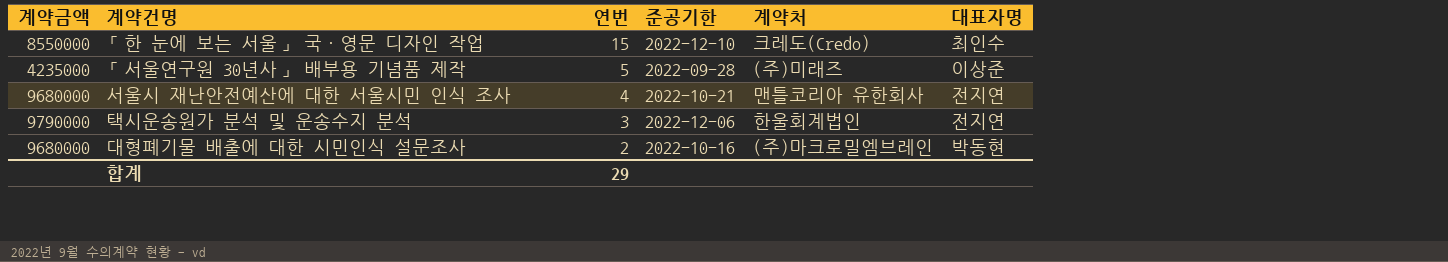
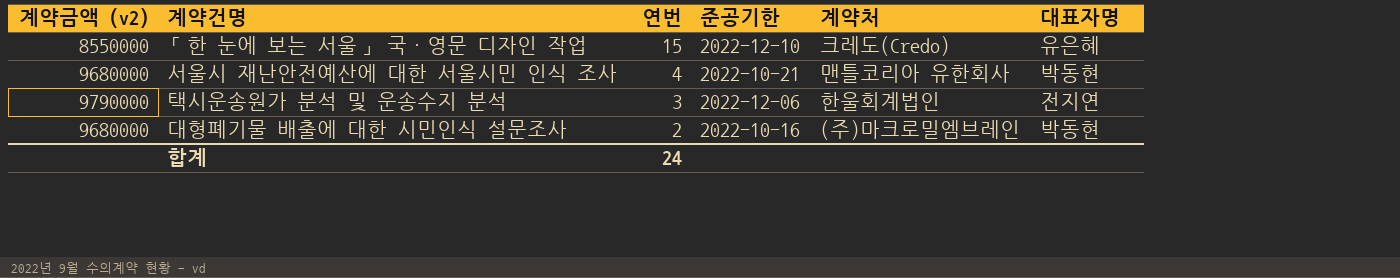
column name: 계약금액 -> 계약금액 (v2)
row 「서울연구원 30년사」 배부용 기념품 제작: 4235000 | 5 | 2022-09-28 | (주)미래즈 | 이상준 -> none
「한 눈에 보는 서울」 국・영문 디자인 작업 | 대표자명: 최인수 -> 유은혜
서울시 재난안전예산에 대한 서울시민 인식 조사 | 대표자명: 전지연 -> 박동현
합계 | 연번: 29 -> 24

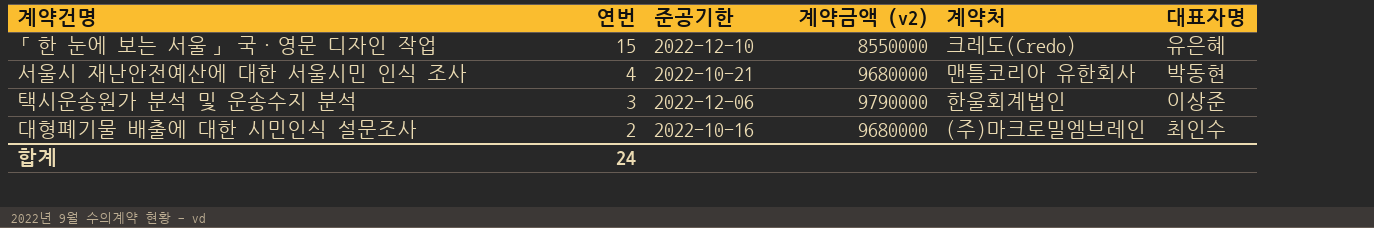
column 계약금액 (v2) | position: 1 -> 4
택시운송원가 분석 및 운송수지 분석 | 대표자명: 전지연 -> 이상준
대형폐기물 배출에 대한 시민인식 설문조사 | 대표자명: 박동현 -> 최인수

